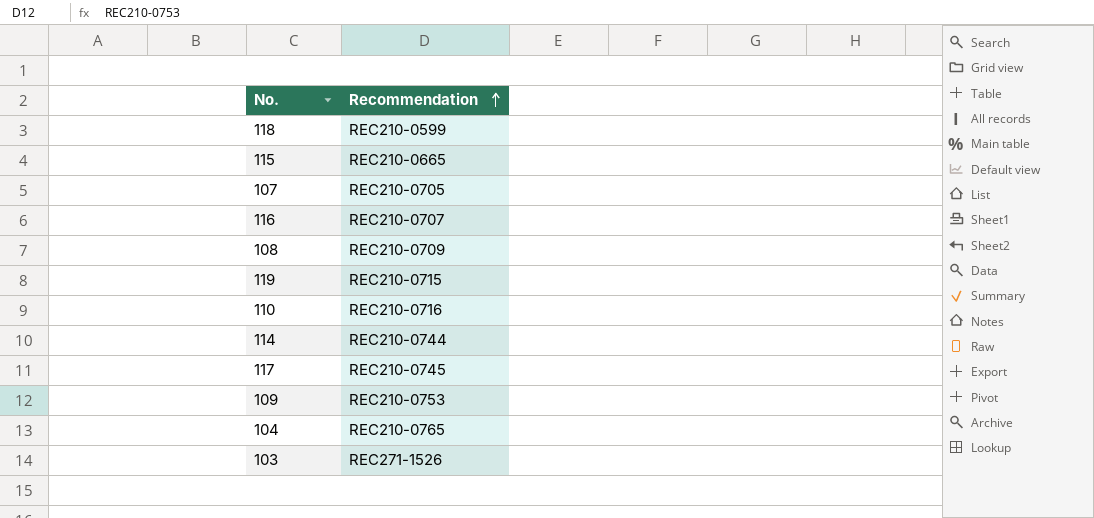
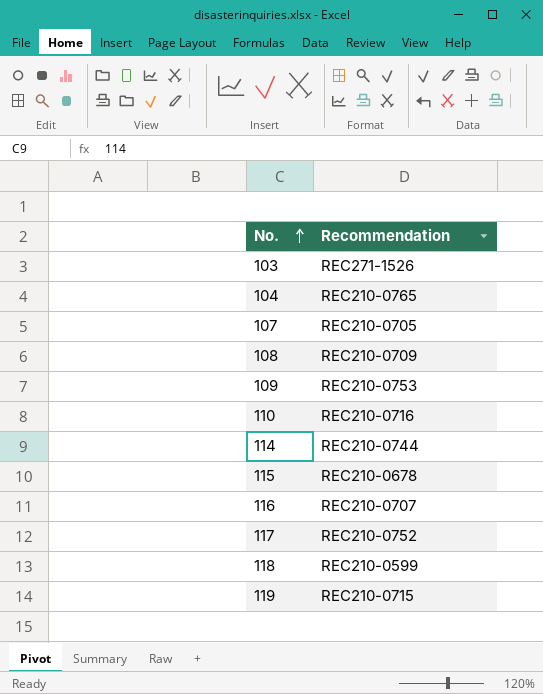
row order: Recommendation ascending -> No. ascending
115 | Recommendation: REC210-0665 -> REC210-0678
117 | Recommendation: REC210-0745 -> REC210-0752

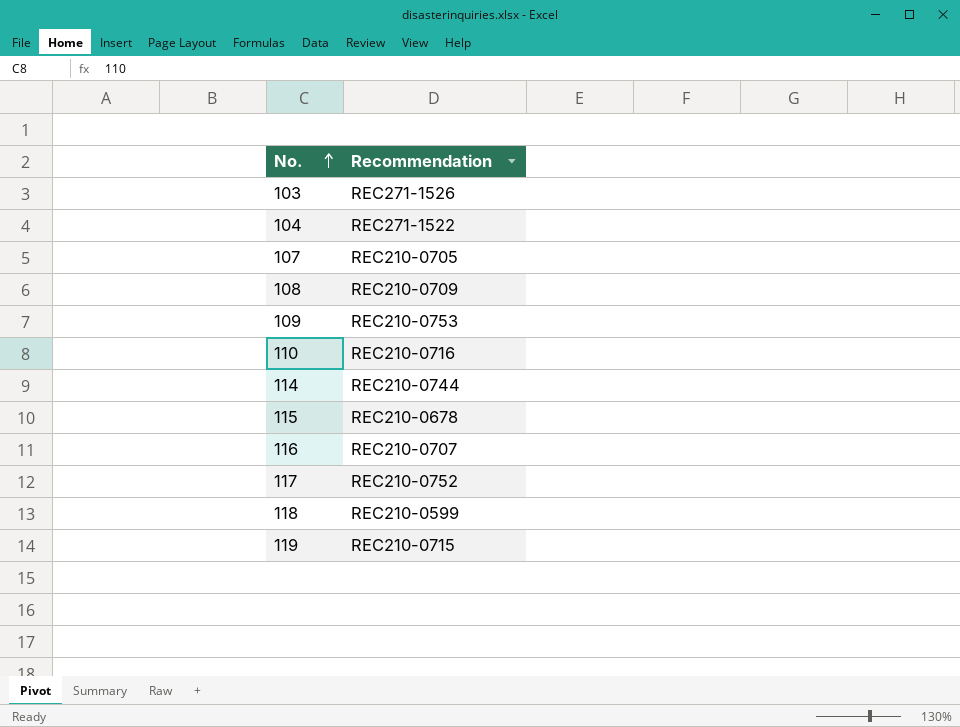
104 | Recommendation: REC210-0765 -> REC271-1522

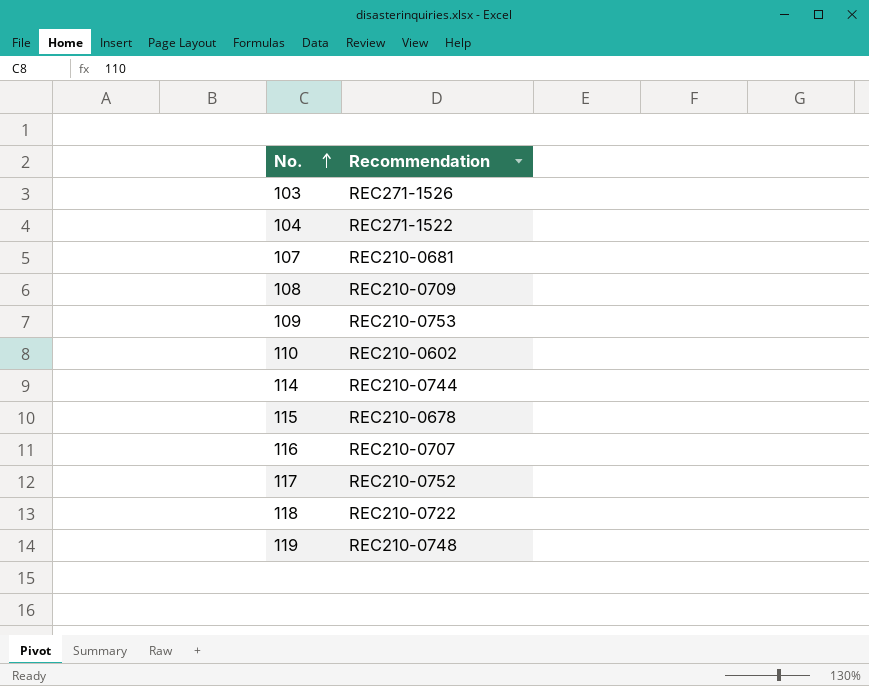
107 | Recommendation: REC210-0705 -> REC210-0681
110 | Recommendation: REC210-0716 -> REC210-0602
118 | Recommendation: REC210-0599 -> REC210-0722
119 | Recommendation: REC210-0715 -> REC210-0748

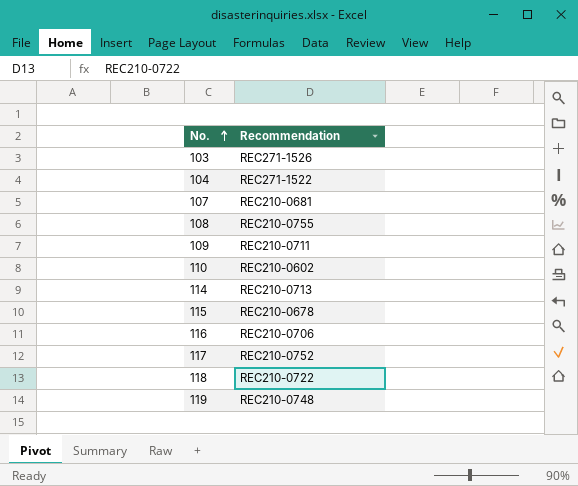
108 | Recommendation: REC210-0709 -> REC210-0755
109 | Recommendation: REC210-0753 -> REC210-0711
114 | Recommendation: REC210-0744 -> REC210-0713
116 | Recommendation: REC210-0707 -> REC210-0706

